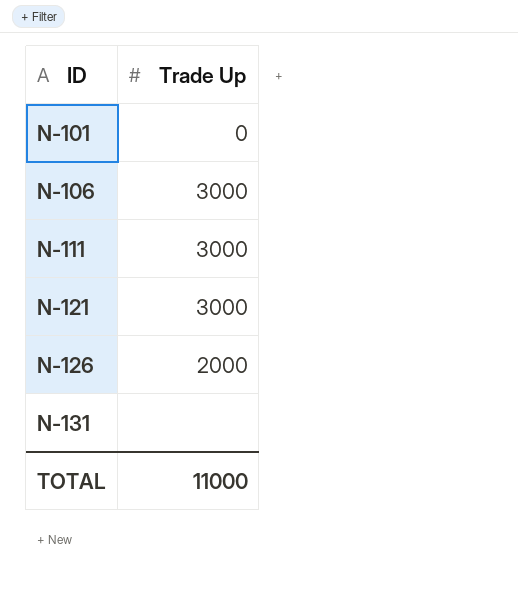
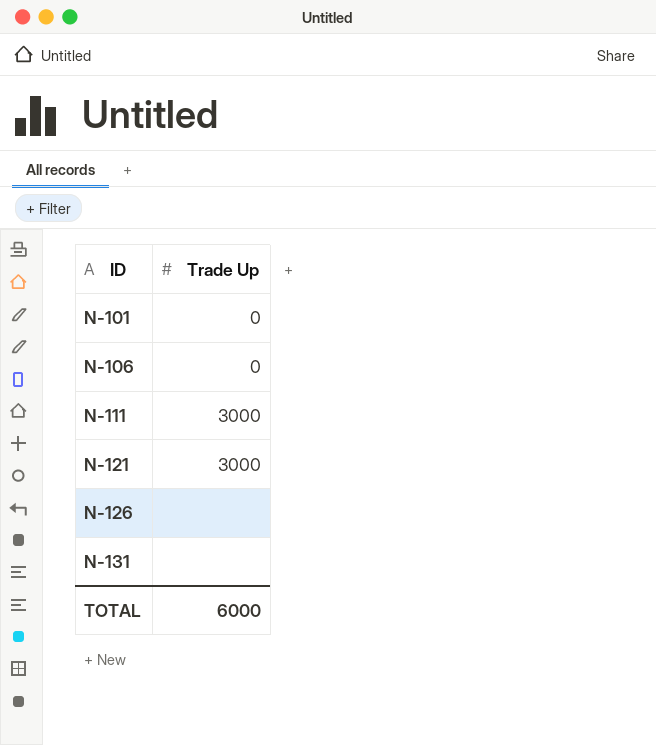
N-106 | Trade Up: 3000 -> 0
N-126 | Trade Up: 2000 -> none
TOTAL | Trade Up: 11000 -> 6000

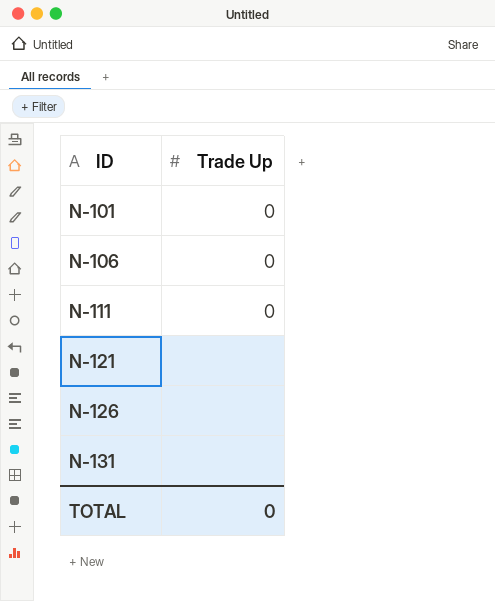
N-111 | Trade Up: 3000 -> 0
N-121 | Trade Up: 3000 -> none
TOTAL | Trade Up: 6000 -> 0

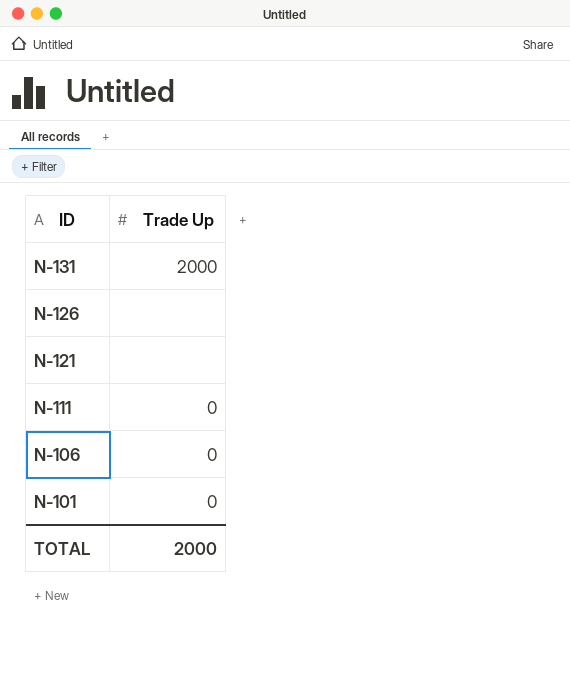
row order: ID ascending -> ID descending
N-131 | Trade Up: none -> 2000
TOTAL | Trade Up: 0 -> 2000

